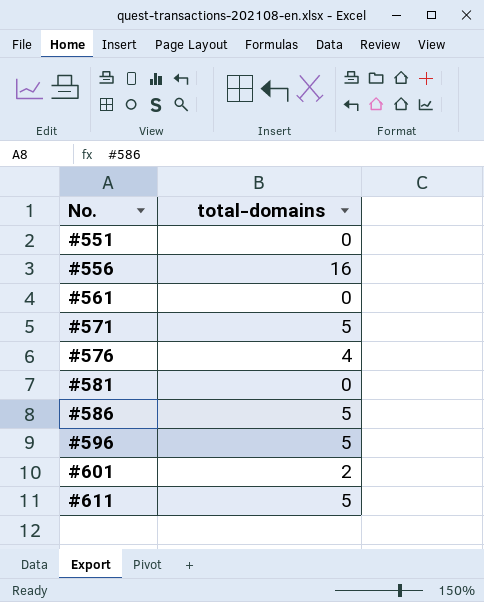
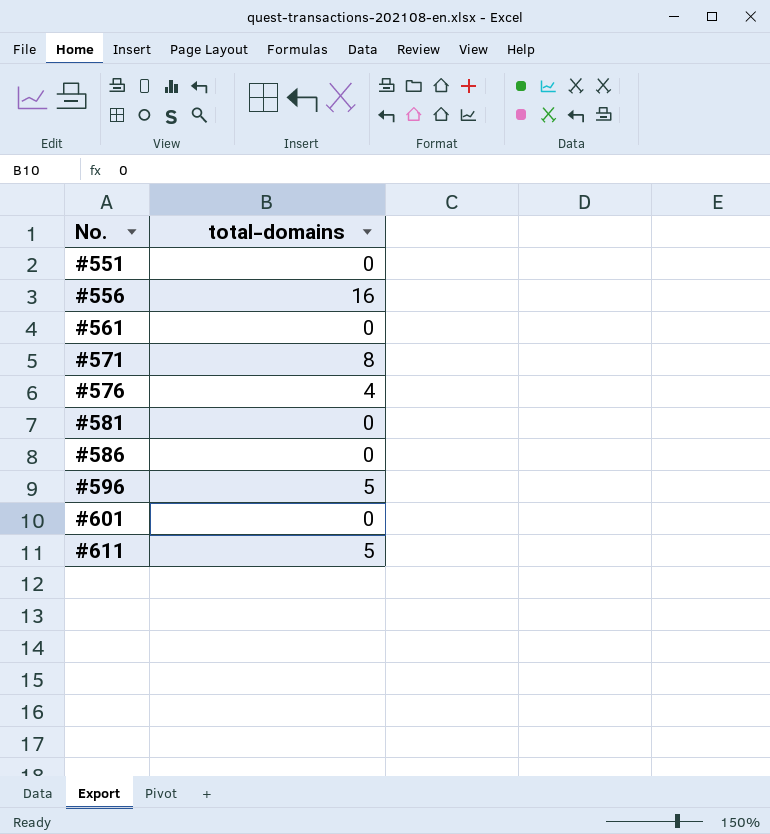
#571 | total-domains: 5 -> 8
#586 | total-domains: 5 -> 0
#601 | total-domains: 2 -> 0

